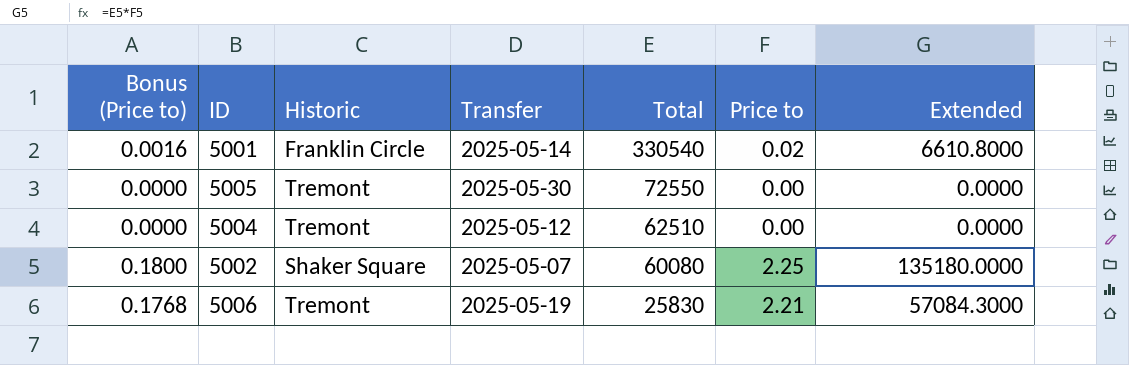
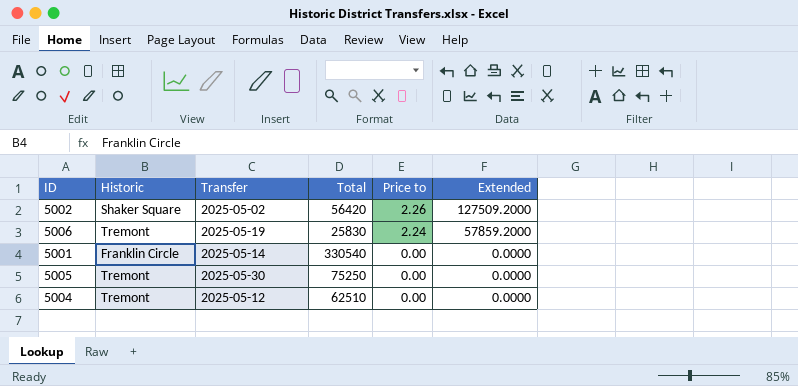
row order: Total descending -> Price to descending
column Bonus (Price to) | formula: [Price to] * 0.08 -> none
5002 | Transfer: 2025-05-07 -> 2025-05-02
5002 | Total: 60080 -> 56420
5002 | Price to: 2.25 -> 2.26
5002 | Extended: 135180.0000 -> 127509.2000
5006 | Price to: 2.21 -> 2.24
5006 | Extended: 57084.3000 -> 57859.2000
5001 | Price to: 0.02 -> 0.00
5001 | Extended: 6610.8000 -> 0.0000
5005 | Total: 72550 -> 75250

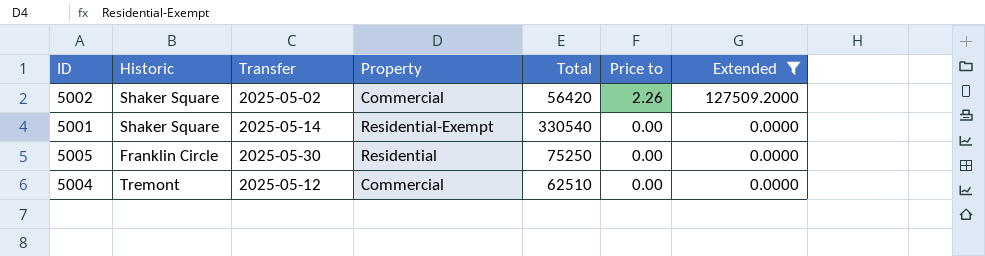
filter: none -> Extended != 57859.2000
column Property | position: none -> 4
5001 | Historic: Franklin Circle -> Shaker Square
5005 | Historic: Tremont -> Franklin Circle

